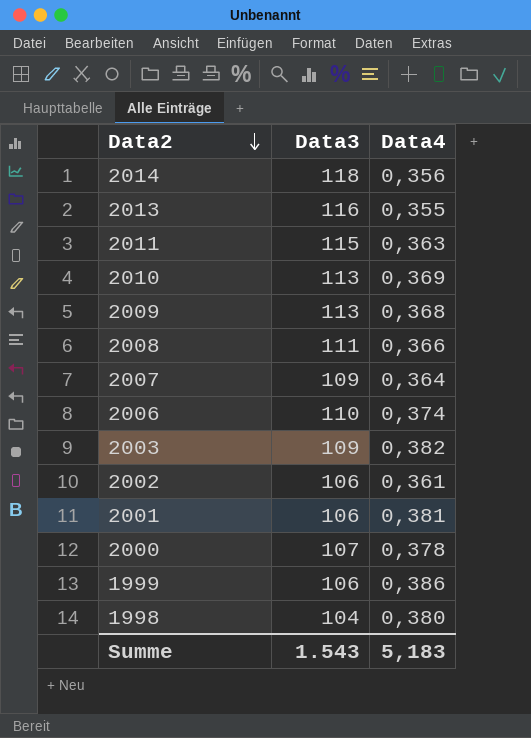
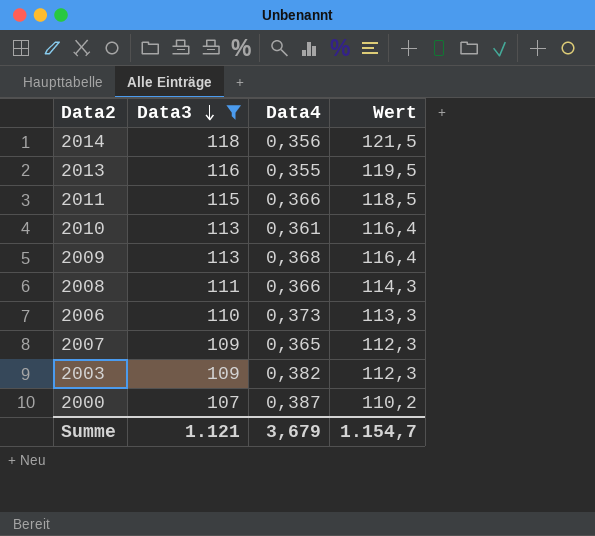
filter: none -> Data3 >= 107
row order: Data2 descending -> Data3 descending
column Wert | formula: none -> [Data3] * 1,03
2011 | Data4: 0,363 -> 0,366
2010 | Data4: 0,369 -> 0,361
2006 | Data4: 0,374 -> 0,373
2007 | Data4: 0,364 -> 0,365
2000 | Data4: 0,378 -> 0,387
Summe | Data3: 1.543 -> 1.121
Summe | Data4: 5,183 -> 3,679

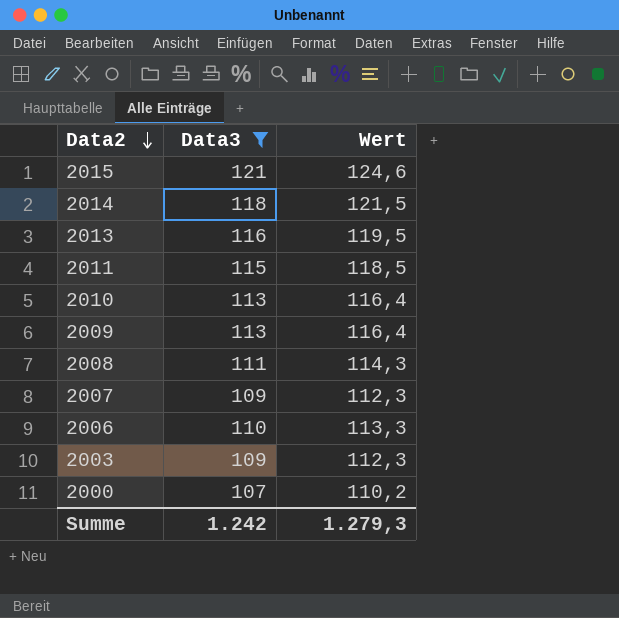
row order: Data3 descending -> Data2 descending
column Data4 | position: 3 -> none
row 2015: none -> 121 | 124,6
Summe | Data3: 1.121 -> 1.242
Summe | Wert: 1.154,7 -> 1.279,3

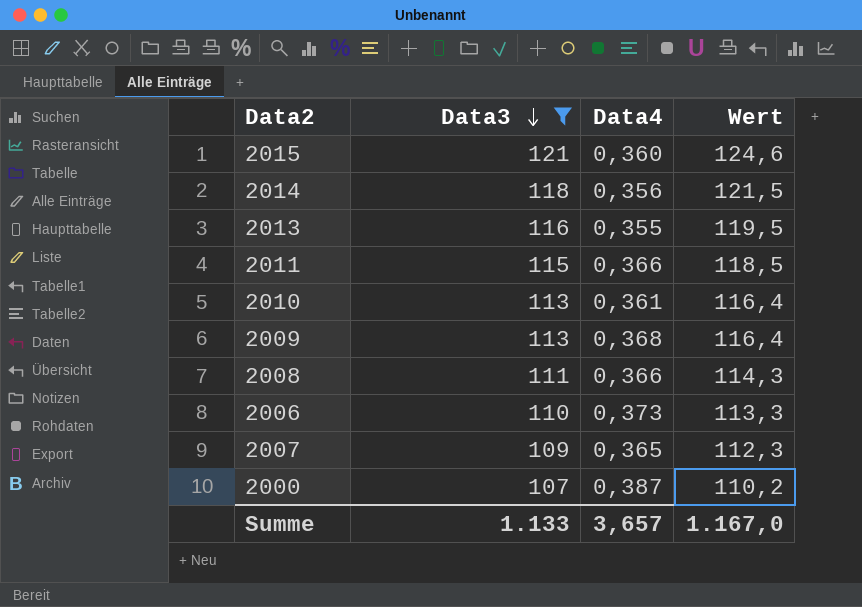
row order: Data2 descending -> Data3 descending
column Data4 | position: none -> 3
row 2003: 109 | 112,3 -> none
Summe | Data3: 1.242 -> 1.133
Summe | Wert: 1.279,3 -> 1.167,0

